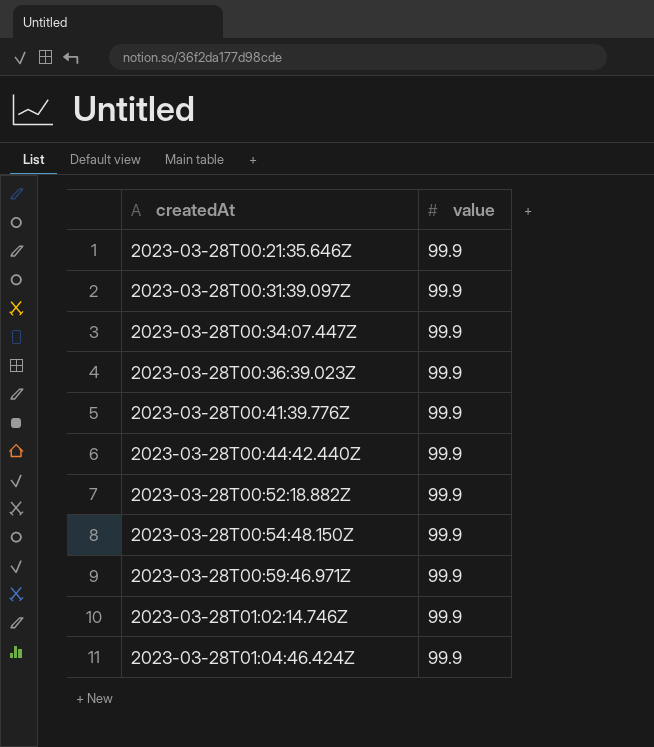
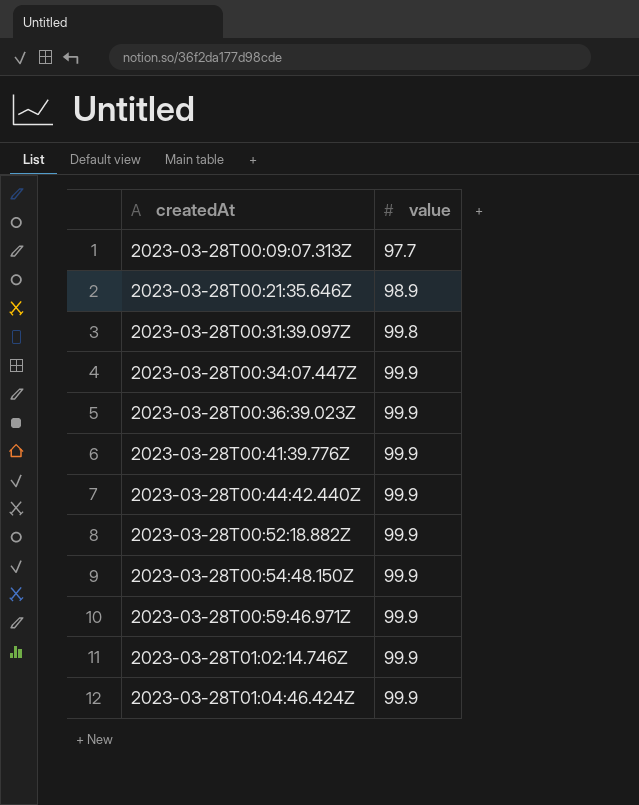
row 2023-03-28T00:09:07.313Z: none -> 97.7
2023-03-28T00:21:35.646Z | value: 99.9 -> 98.9
2023-03-28T00:31:39.097Z | value: 99.9 -> 99.8

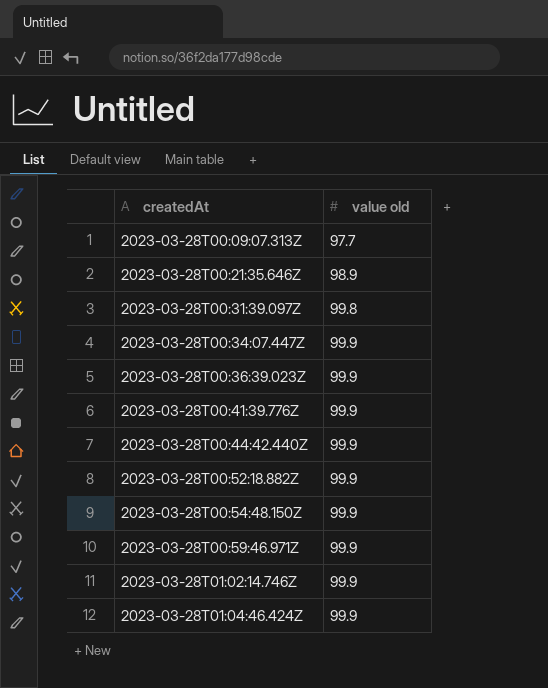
column name: value -> value old

